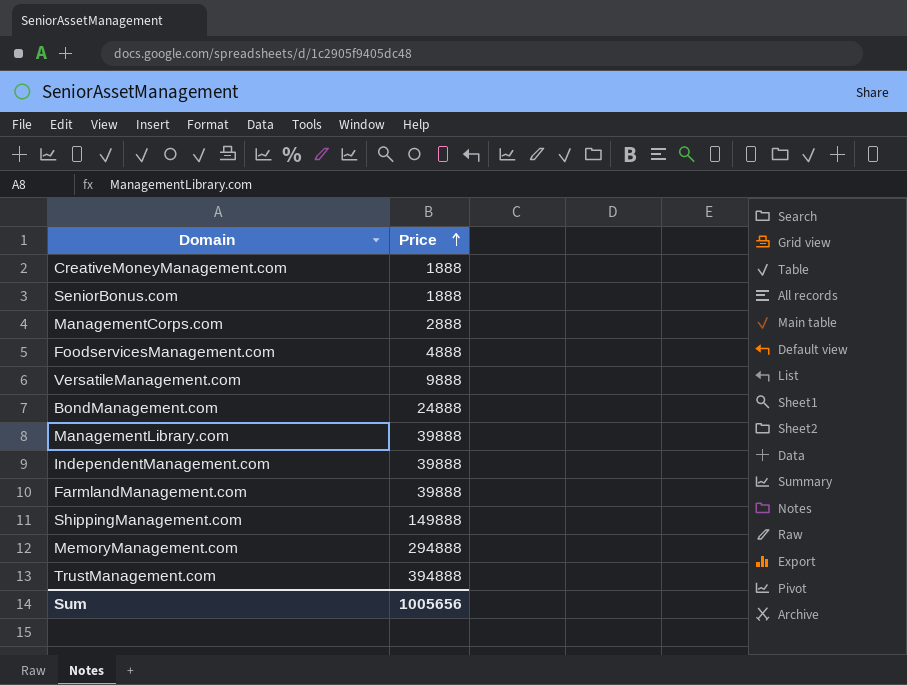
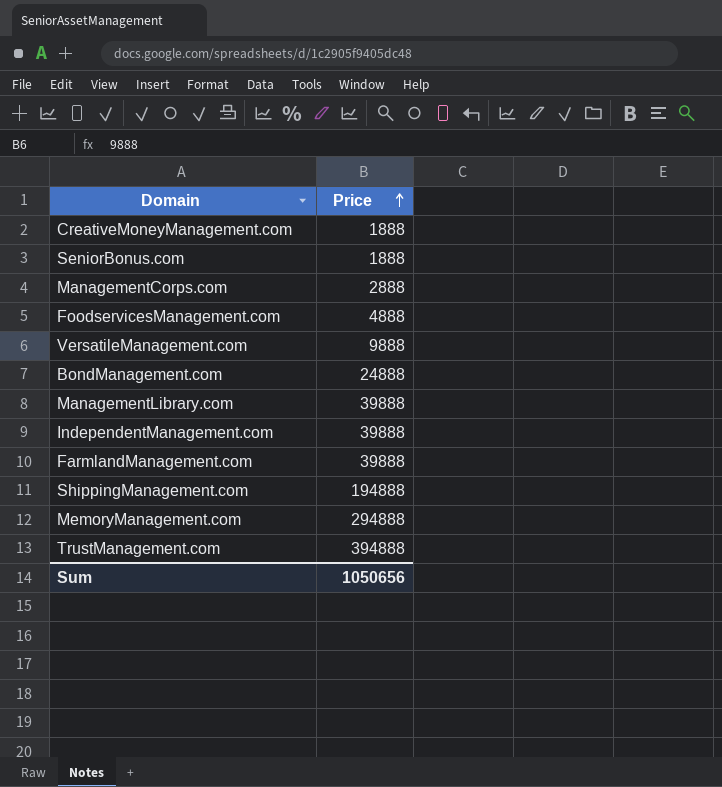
ShippingManagement.com | Price: 149888 -> 194888
Sum | Price: 1005656 -> 1050656

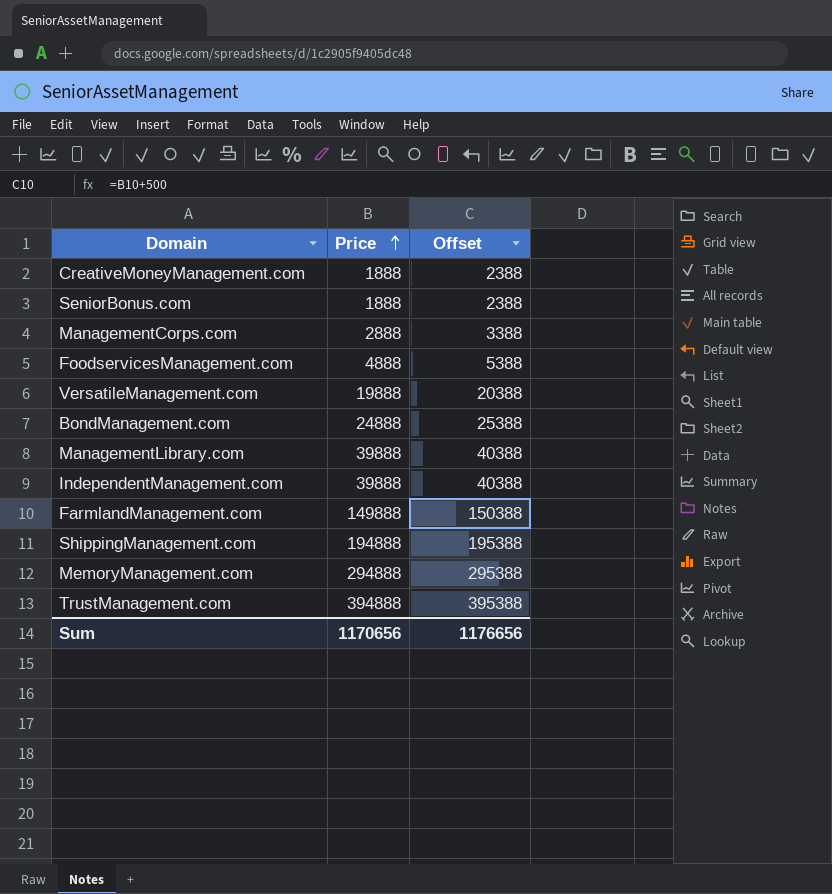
column Offset | formula: none -> [Price] + 500
VersatileManagement.com | Price: 9888 -> 19888
FarmlandManagement.com | Price: 39888 -> 149888
Sum | Price: 1050656 -> 1170656

